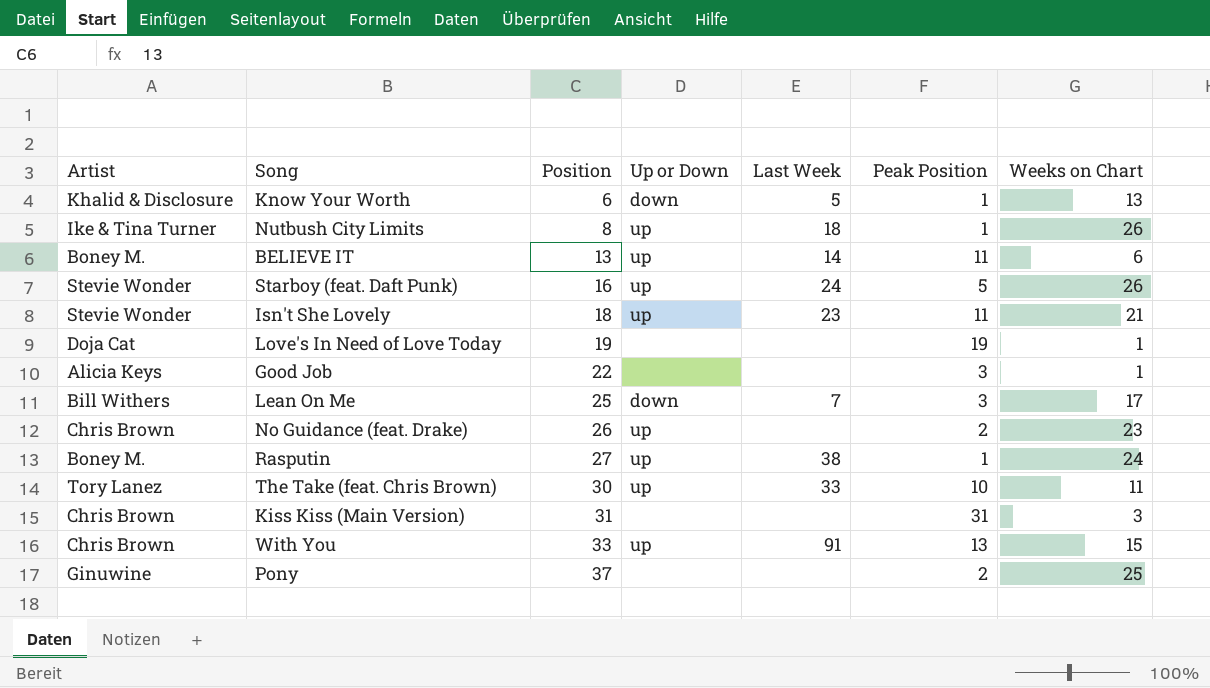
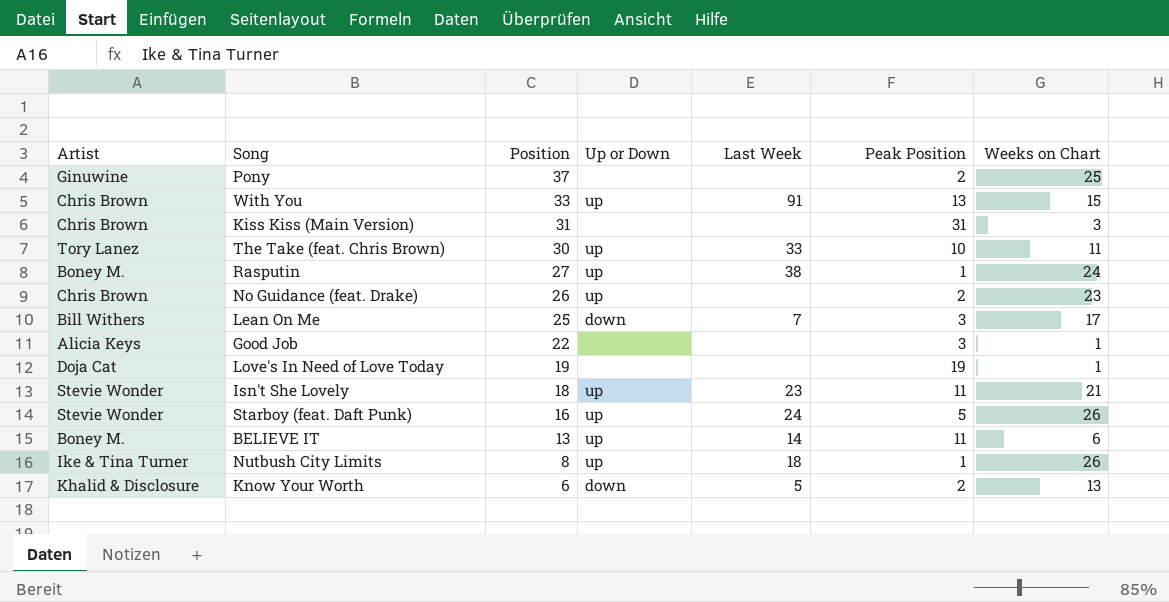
row order: Position ascending -> Position descending
Know Your Worth | Peak Position: 1 -> 2

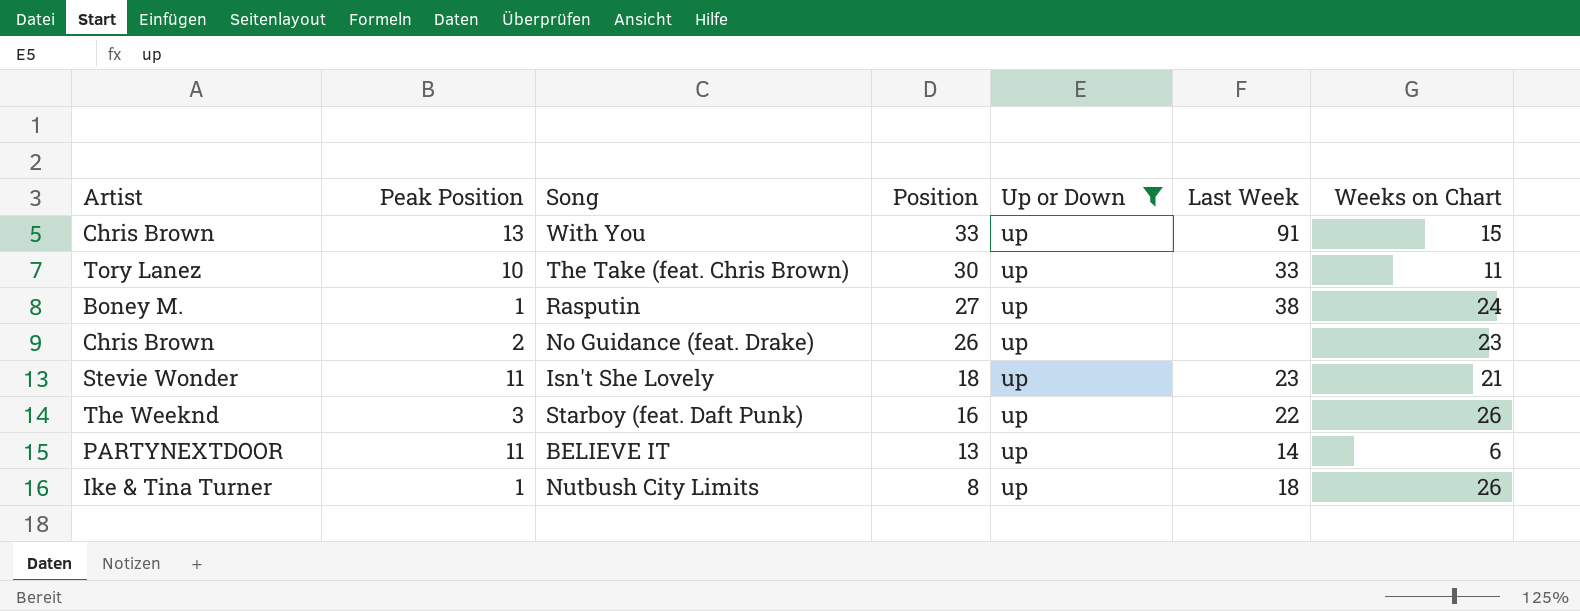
filter: none -> Up or Down = up
column Peak Position | position: 6 -> 2
Starboy (feat. Daft Punk) | Artist: Stevie Wonder -> The Weeknd
Starboy (feat. Daft Punk) | Peak Position: 5 -> 3
Starboy (feat. Daft Punk) | Last Week: 24 -> 22
BELIEVE IT | Artist: Boney M. -> PARTYNEXTDOOR

